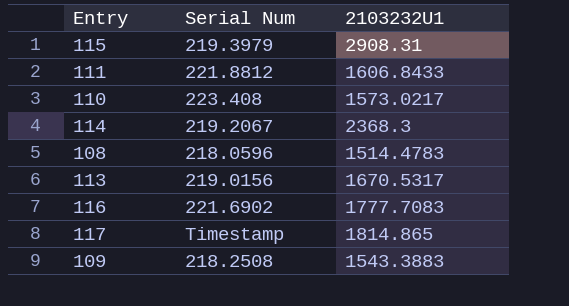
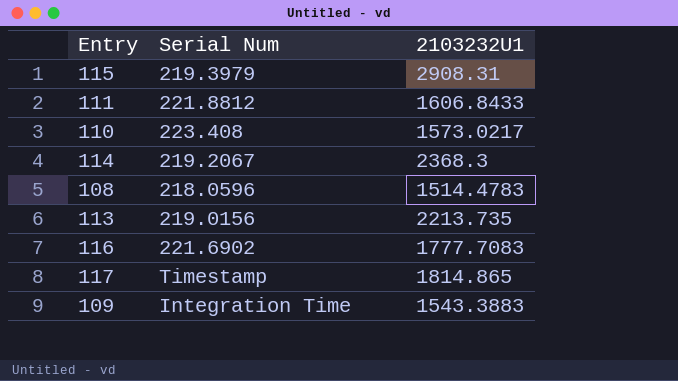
113 | 2103232U1: 1670.5317 -> 2213.735
109 | Serial Num: 218.2508 -> Integration Time

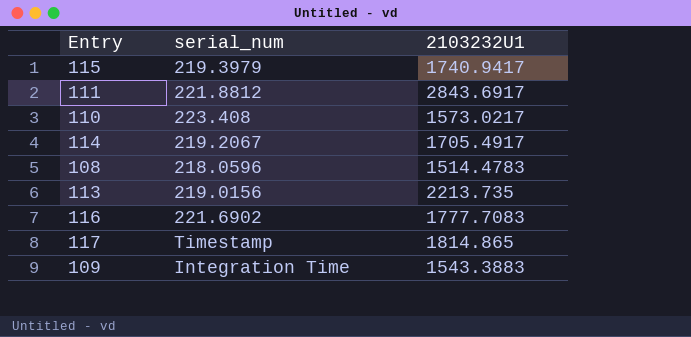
column name: Serial Num -> serial_num
115 | 2103232U1: 2908.31 -> 1740.9417
111 | 2103232U1: 1606.8433 -> 2843.6917
114 | 2103232U1: 2368.3 -> 1705.4917

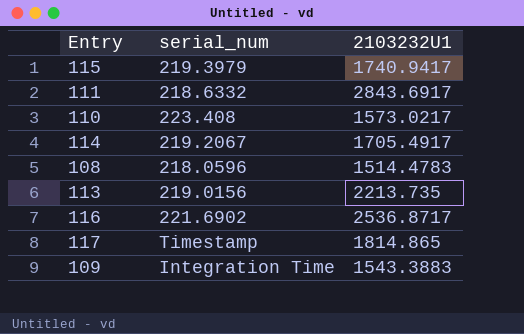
111 | serial_num: 221.8812 -> 218.6332
116 | 2103232U1: 1777.7083 -> 2536.8717

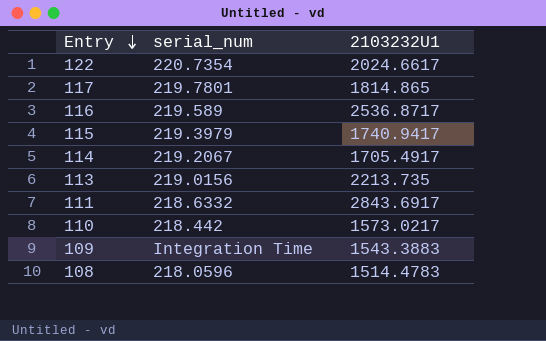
row order: none -> Entry descending
row 122: none -> 220.7354 | 2024.6617
117 | serial_num: Timestamp -> 219.7801
116 | serial_num: 221.6902 -> 219.589
110 | serial_num: 223.408 -> 218.442

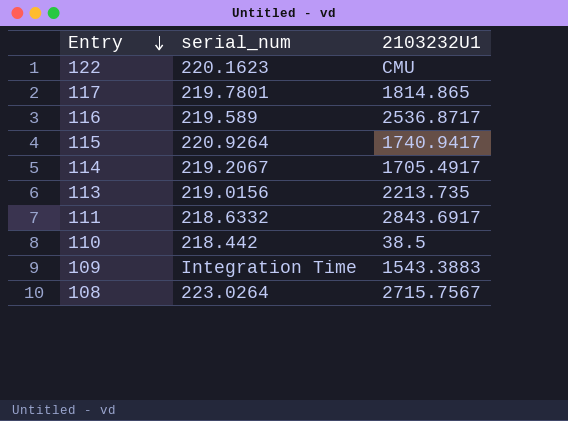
122 | serial_num: 220.7354 -> 220.1623
122 | 2103232U1: 2024.6617 -> CMU
115 | serial_num: 219.3979 -> 220.9264
110 | 2103232U1: 1573.0217 -> 38.5
108 | serial_num: 218.0596 -> 223.0264
108 | 2103232U1: 1514.4783 -> 2715.7567

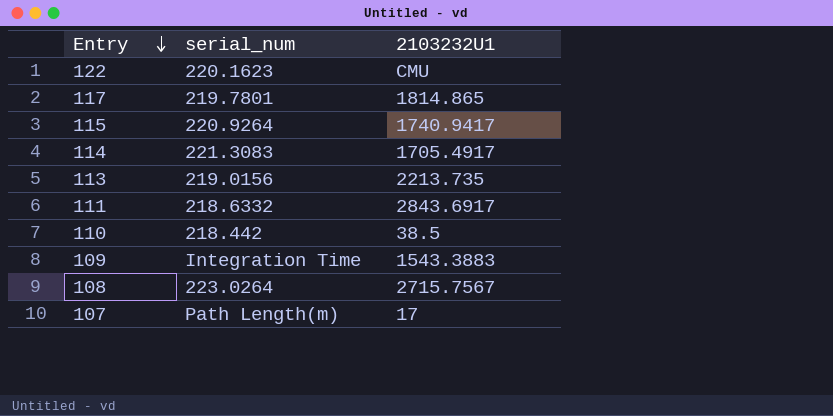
row 116: 219.589 | 2536.8717 -> none
114 | serial_num: 219.2067 -> 221.3083
row 107: none -> Path Length(m) | 17

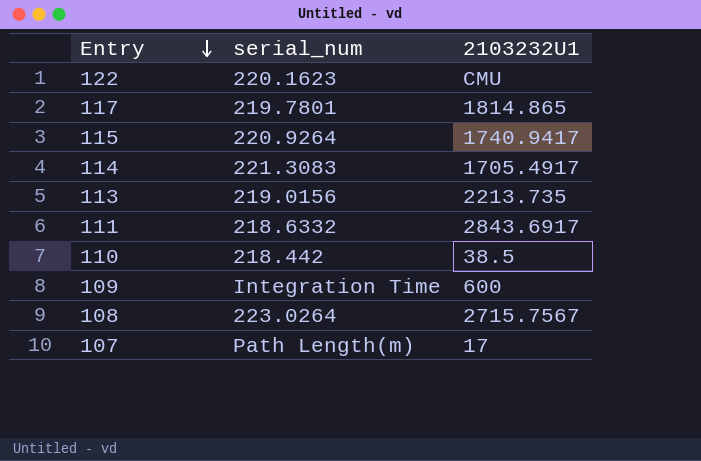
109 | 2103232U1: 1543.3883 -> 600

